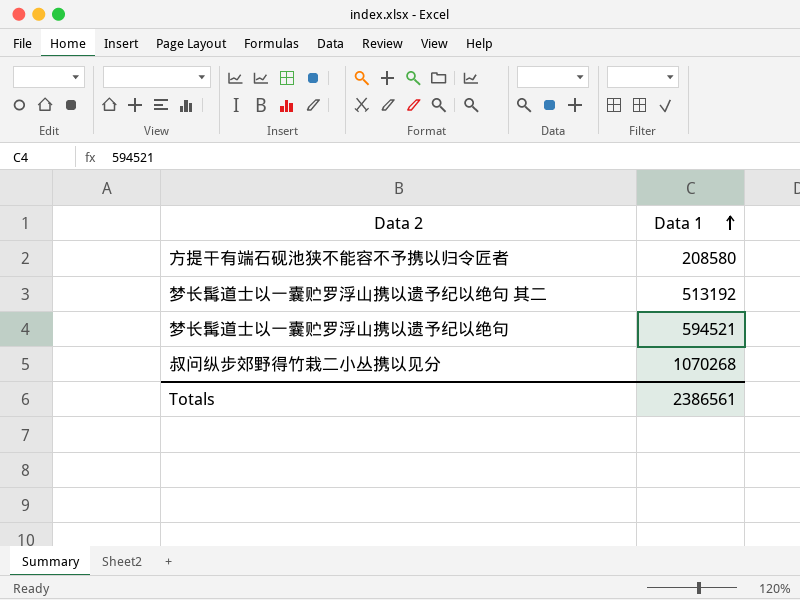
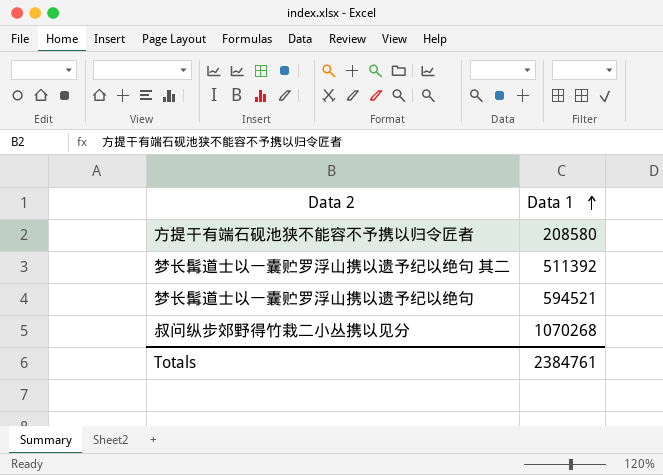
梦长髯道士以一囊贮罗浮山携以遗予纪以绝句 其二 | Data 1: 513192 -> 511392
Totals | Data 1: 2386561 -> 2384761

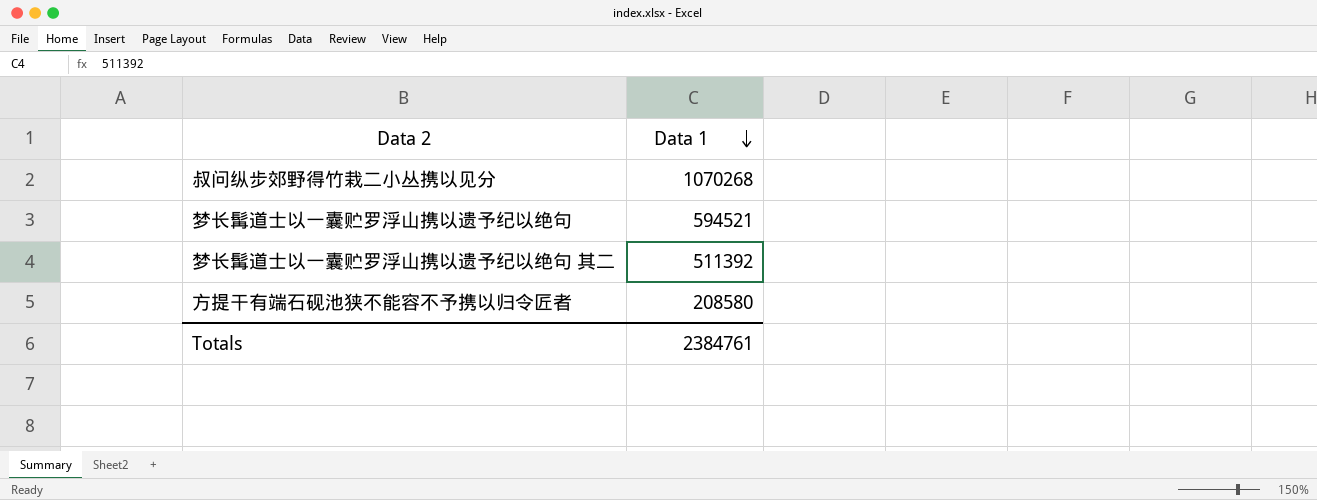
row order: Data 1 ascending -> Data 1 descending

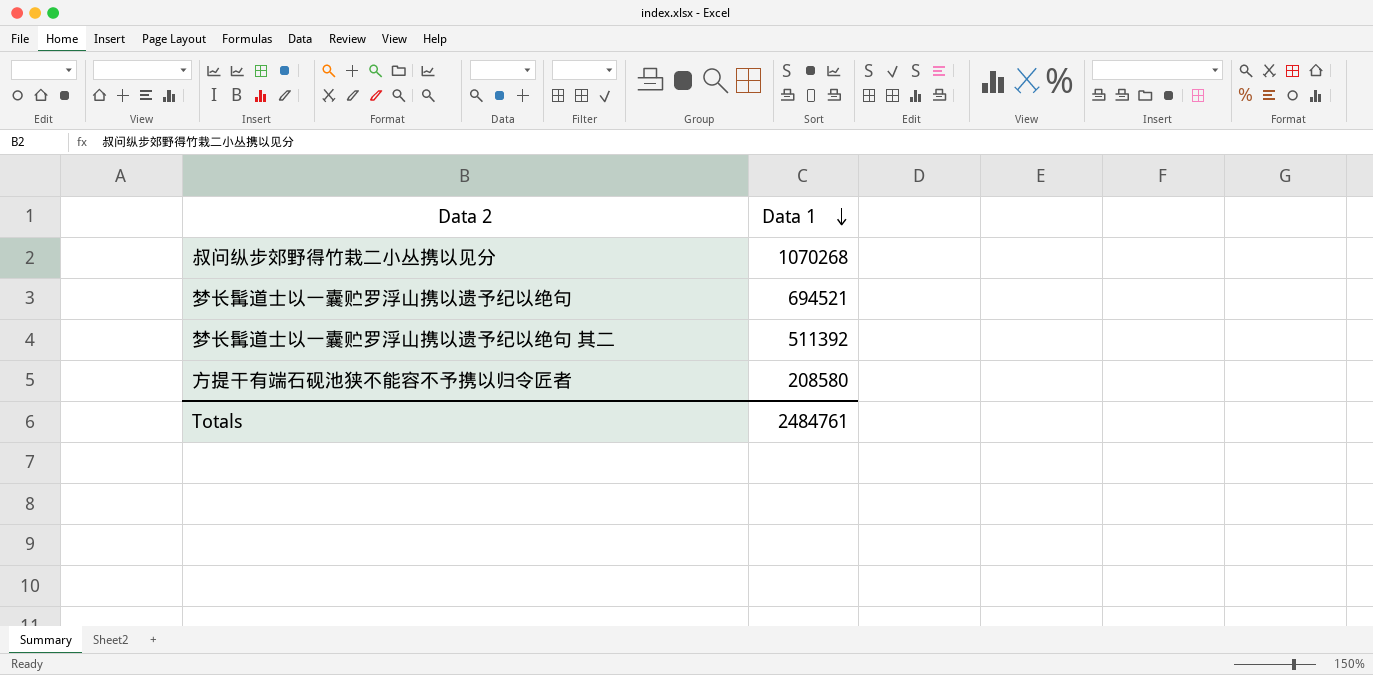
梦长髯道士以一囊贮罗浮山携以遗予纪以绝句 | Data 1: 594521 -> 694521
Totals | Data 1: 2384761 -> 2484761

